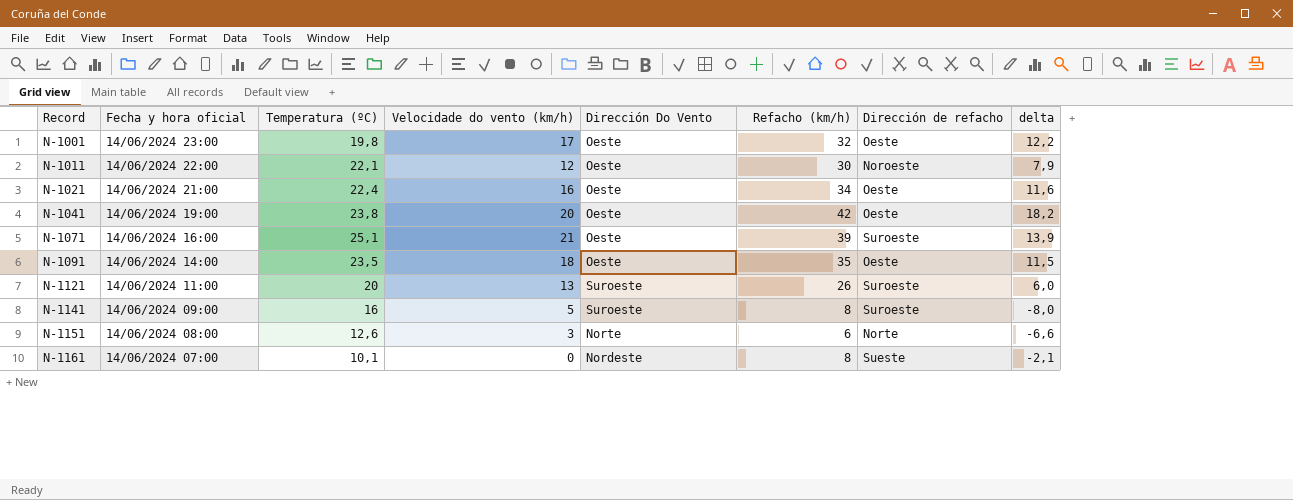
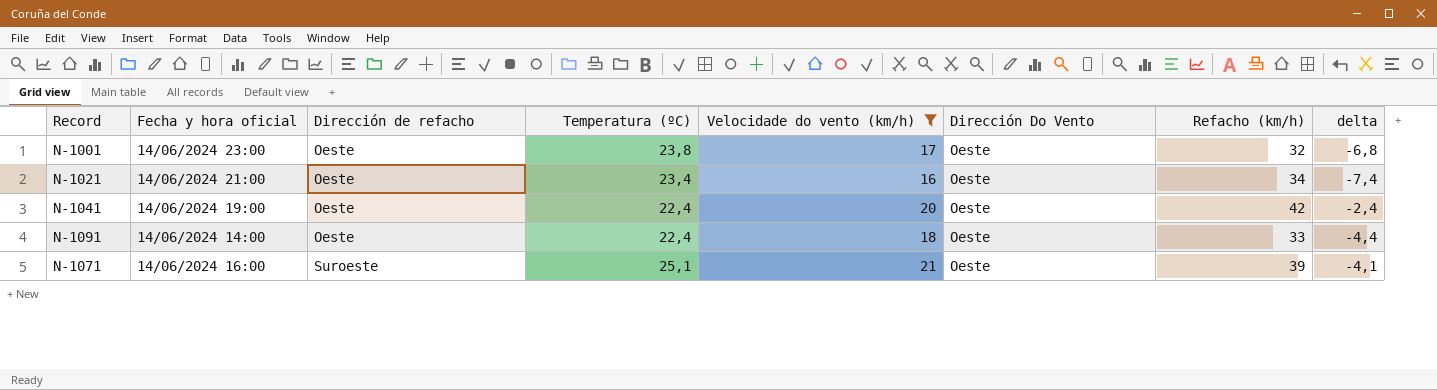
filter: none -> Velocidade do vento (km/h) >= 16
row order: Record ascending -> Dirección de refacho ascending
column Dirección de refacho | position: 7 -> 3
column delta | formula: [Refacho (km/h)] - [Temperatura (ºC)] -> [Velocidade do vento (km/h)] - [Temperatura (ºC)]
N-1001 | Temperatura (ºC): 19,8 -> 23,8
N-1021 | Temperatura (ºC): 22,4 -> 23,4
N-1041 | Temperatura (ºC): 23,8 -> 22,4
N-1091 | Temperatura (ºC): 23,5 -> 22,4
N-1091 | Refacho (km/h): 35 -> 33

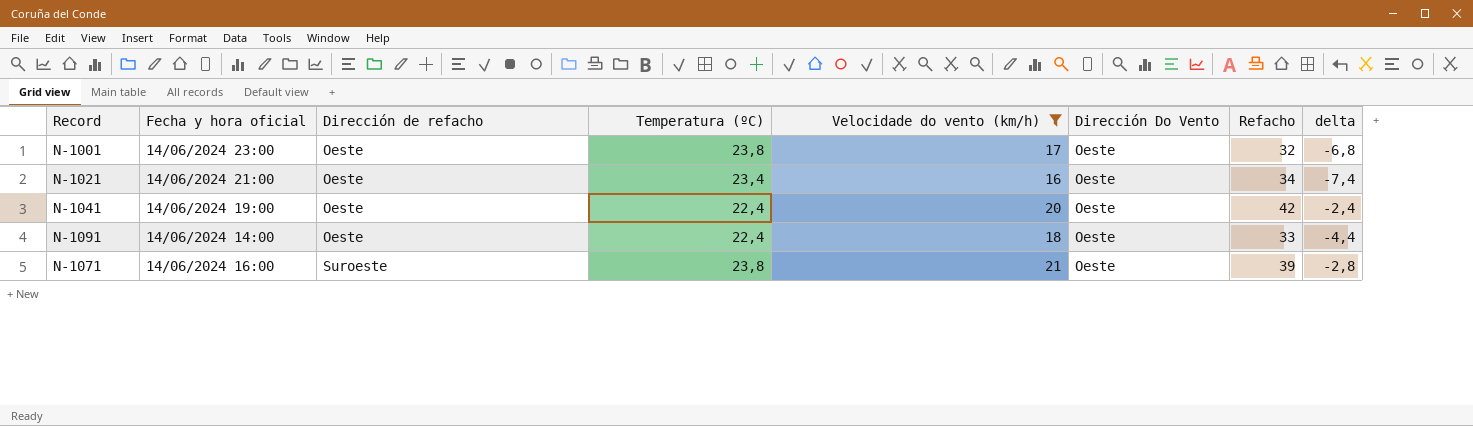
column name: Refacho (km/h) -> Refacho
N-1071 | Temperatura (ºC): 25,1 -> 23,8
N-1071 | delta: -4,1 -> -2,8

